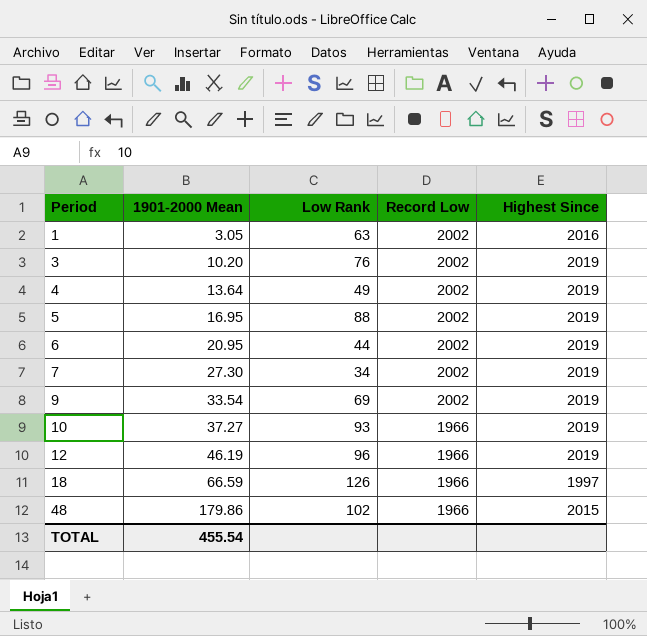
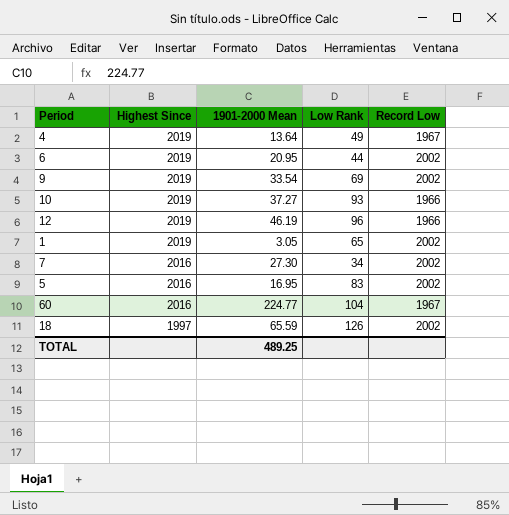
row order: Period ascending -> Highest Since descending
column Highest Since | position: 5 -> 2
row 3: 10.20 | 76 | 2002 | 2019 -> none
row 48: 179.86 | 102 | 1966 | 2015 -> none
4 | Record Low: 2002 -> 1967
1 | Highest Since: 2016 -> 2019
1 | Low Rank: 63 -> 65
7 | Highest Since: 2019 -> 2016
5 | Highest Since: 2019 -> 2016
5 | Low Rank: 88 -> 83
row 60: none -> 2016 | 224.77 | 104 | 1967
18 | 1901-2000 Mean: 66.59 -> 65.59
18 | Record Low: 1966 -> 2002
TOTAL | 1901-2000 Mean: 455.54 -> 489.25

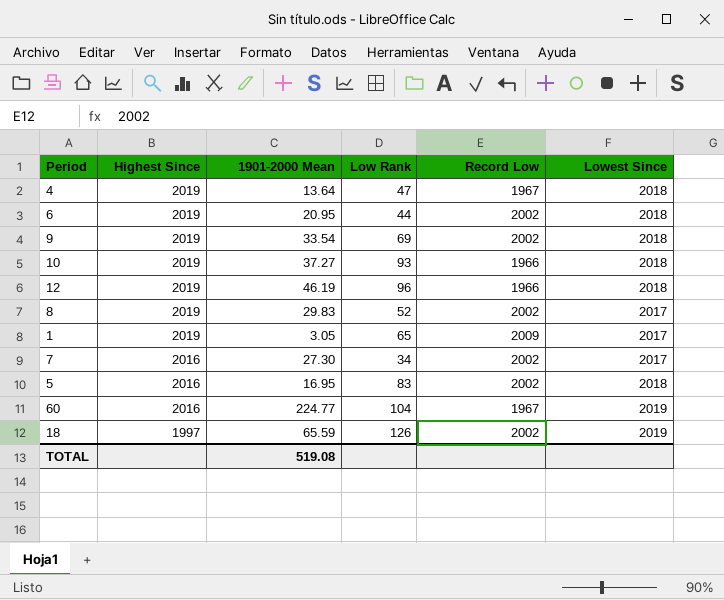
column Lowest Since | position: none -> 6
4 | Low Rank: 49 -> 47
row 8: none -> 2019 | 29.83 | 52 | 2002 | 2017
1 | Record Low: 2002 -> 2009
TOTAL | 1901-2000 Mean: 489.25 -> 519.08

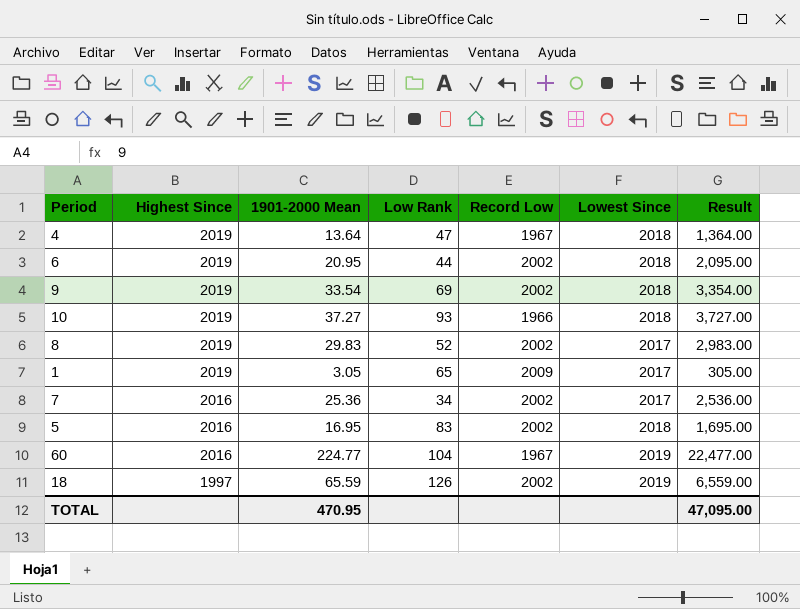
column Result | formula: none -> [1901-2000 Mean] * 100
row 12: 2019 | 46.19 | 96 | 1966 | 2018 -> none
7 | 1901-2000 Mean: 27.30 -> 25.36
TOTAL | 1901-2000 Mean: 519.08 -> 470.95

